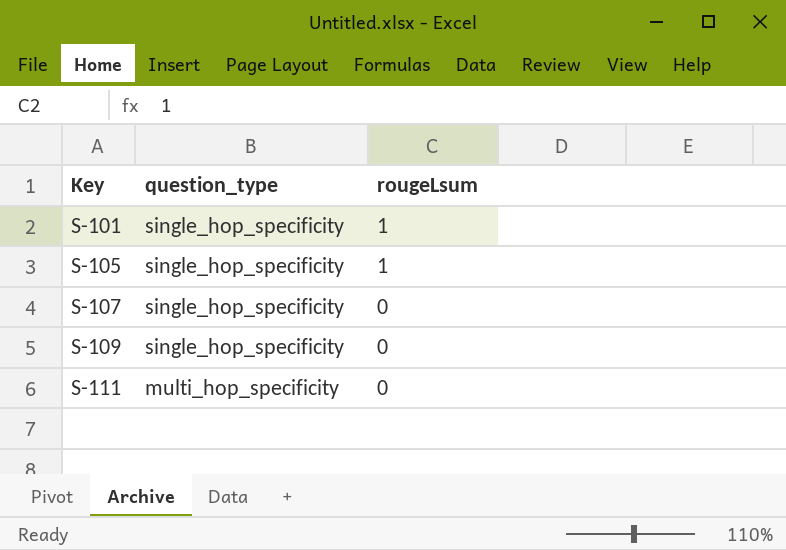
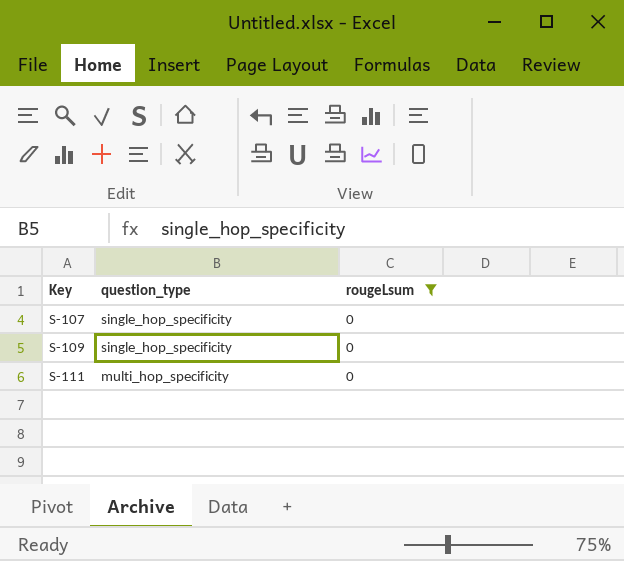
filter: none -> rougeLsum = 0

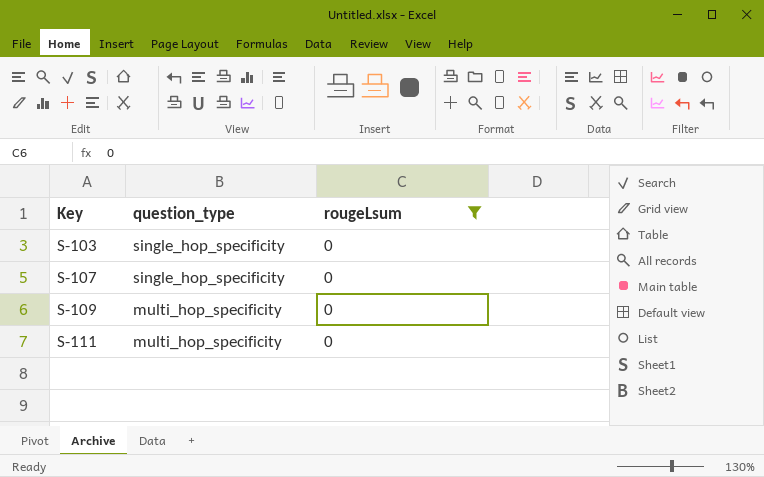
row S-103: none -> single_hop_specificity | 0
S-109 | question_type: single_hop_specificity -> multi_hop_specificity

